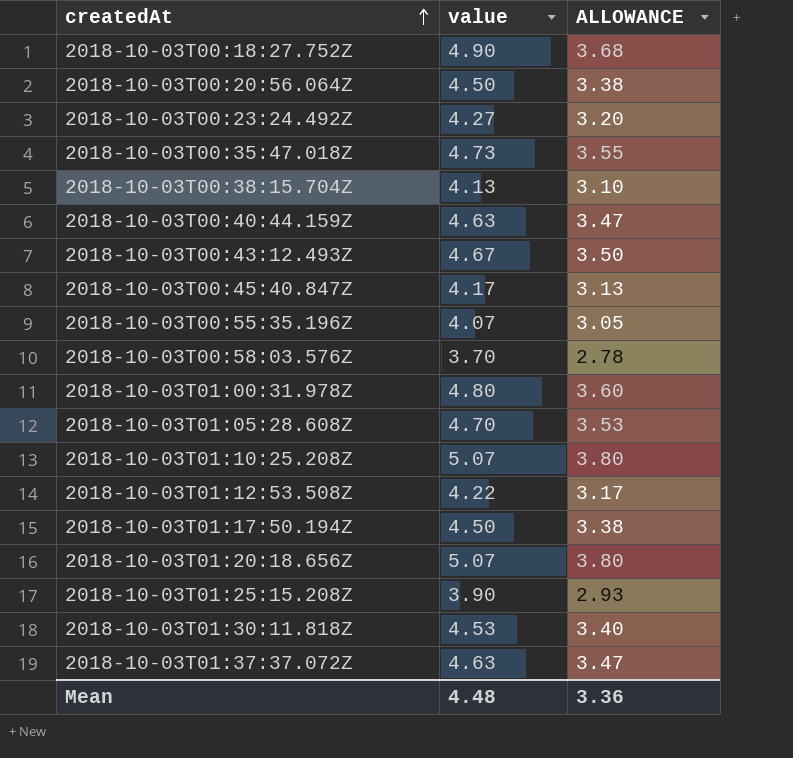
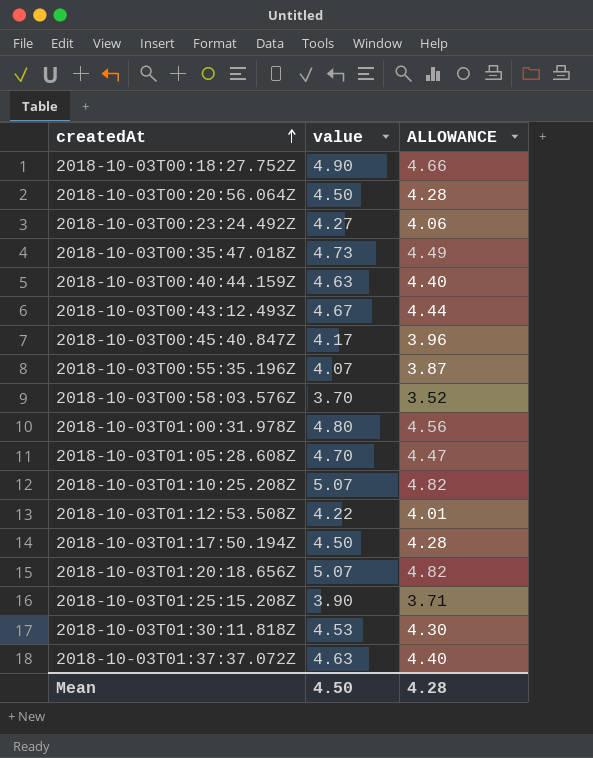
column ALLOWANCE | formula: [value] * 0.75 -> [value] * 0.95
row 2018-10-03T00:38:15.704Z: 4.13 | 3.10 -> none
Mean | value: 4.48 -> 4.50
Mean | ALLOWANCE: 3.36 -> 4.28

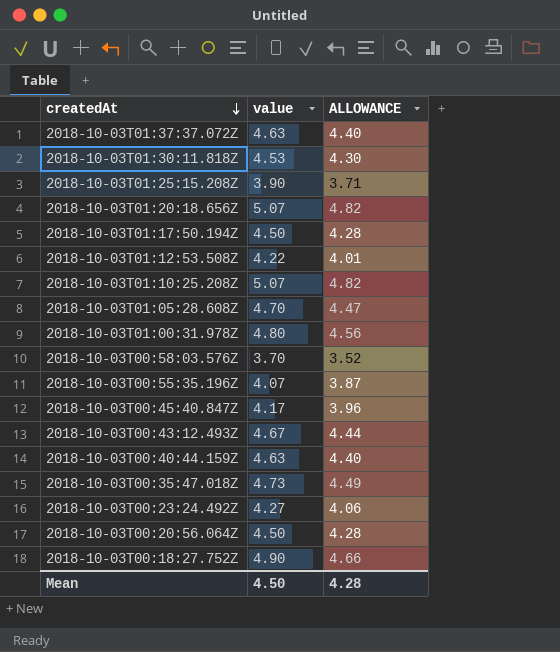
row order: createdAt ascending -> createdAt descending

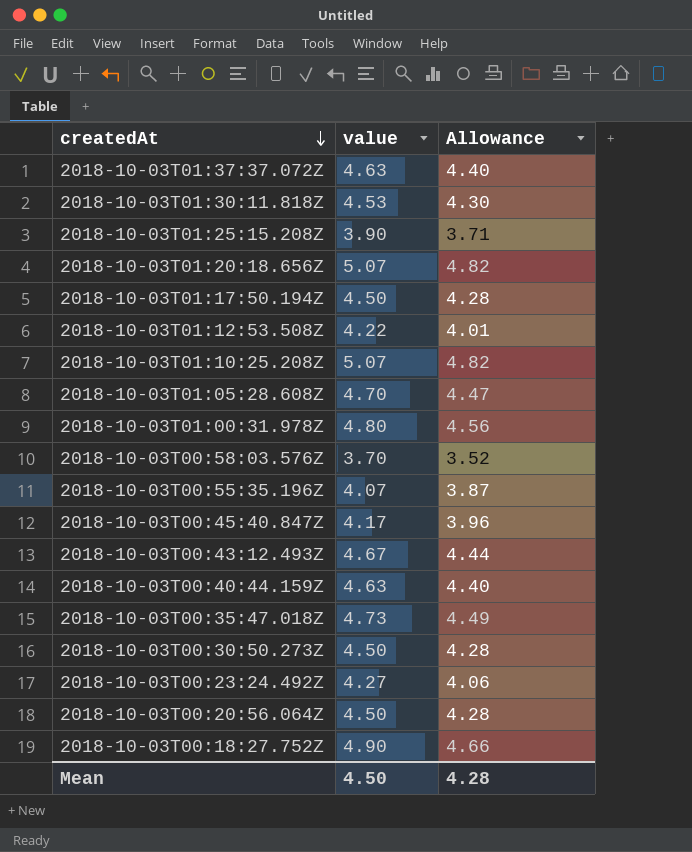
column name: ALLOWANCE -> Allowance
row 2018-10-03T00:30:50.273Z: none -> 4.50 | 4.28

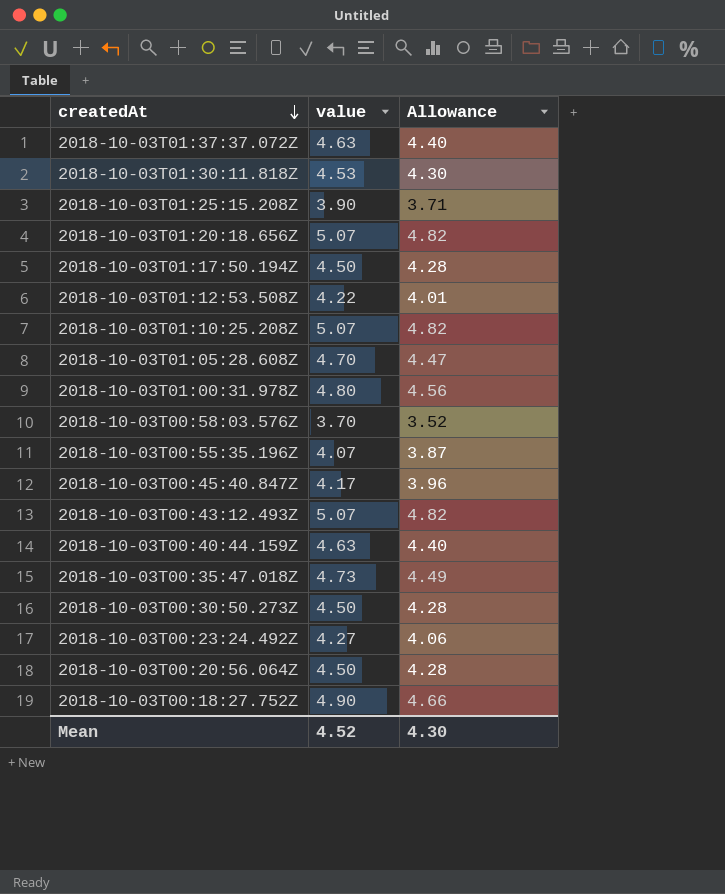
2018-10-03T00:43:12.493Z | value: 4.67 -> 5.07
2018-10-03T00:43:12.493Z | Allowance: 4.44 -> 4.82
Mean | value: 4.50 -> 4.52
Mean | Allowance: 4.28 -> 4.30

